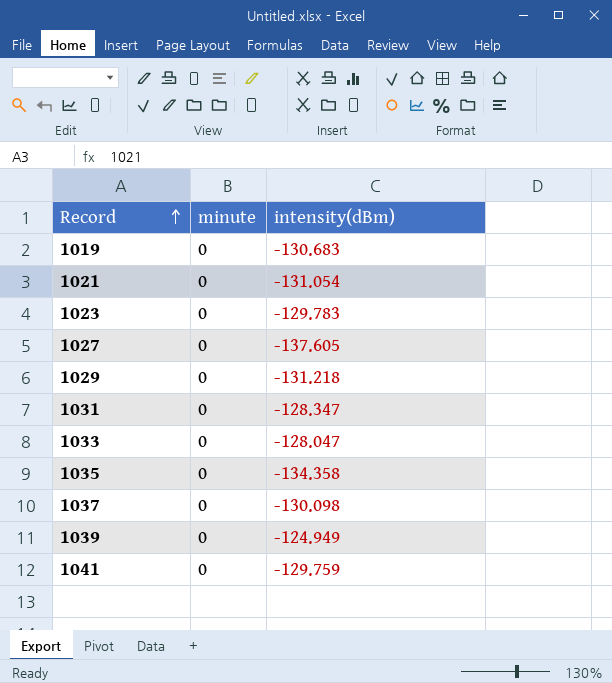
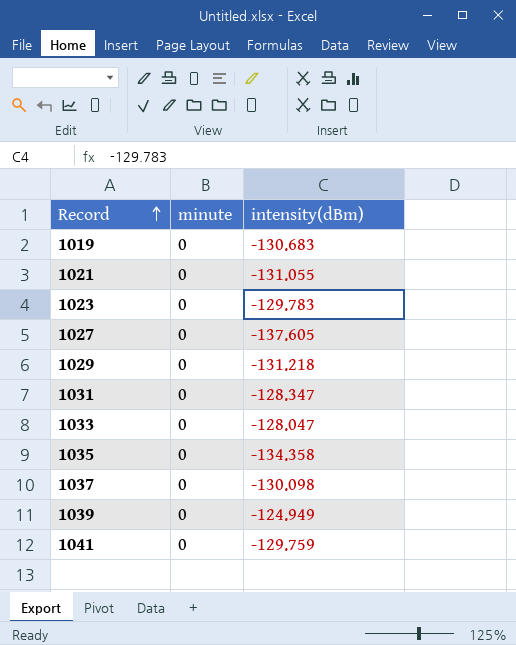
1021 | intensity(dBm): -131.054 -> -131.055

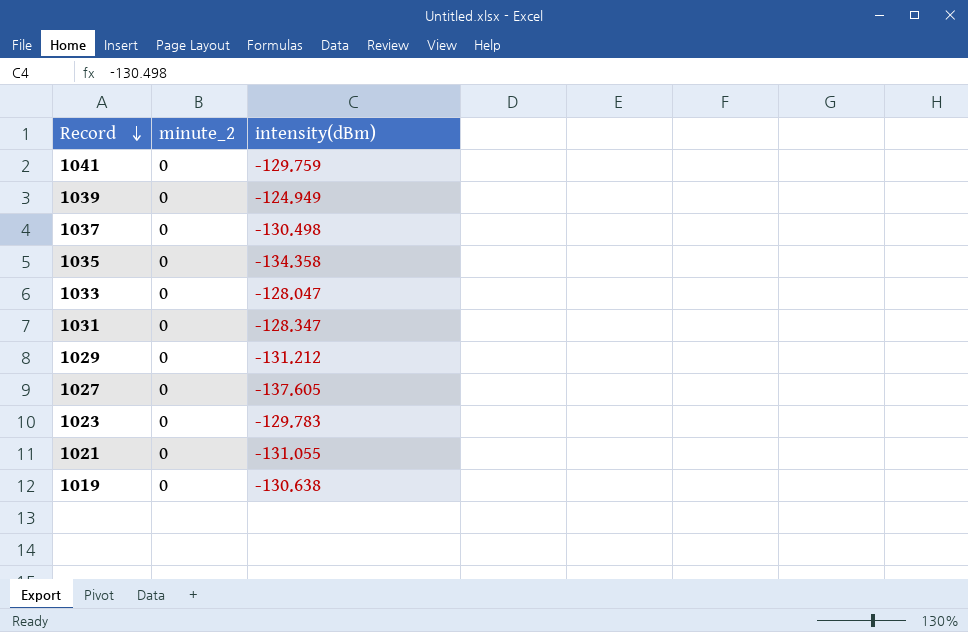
row order: Record ascending -> Record descending
column name: minute -> minute_2
1037 | intensity(dBm): -130.098 -> -130.498
1029 | intensity(dBm): -131.218 -> -131.212
1019 | intensity(dBm): -130.683 -> -130.638

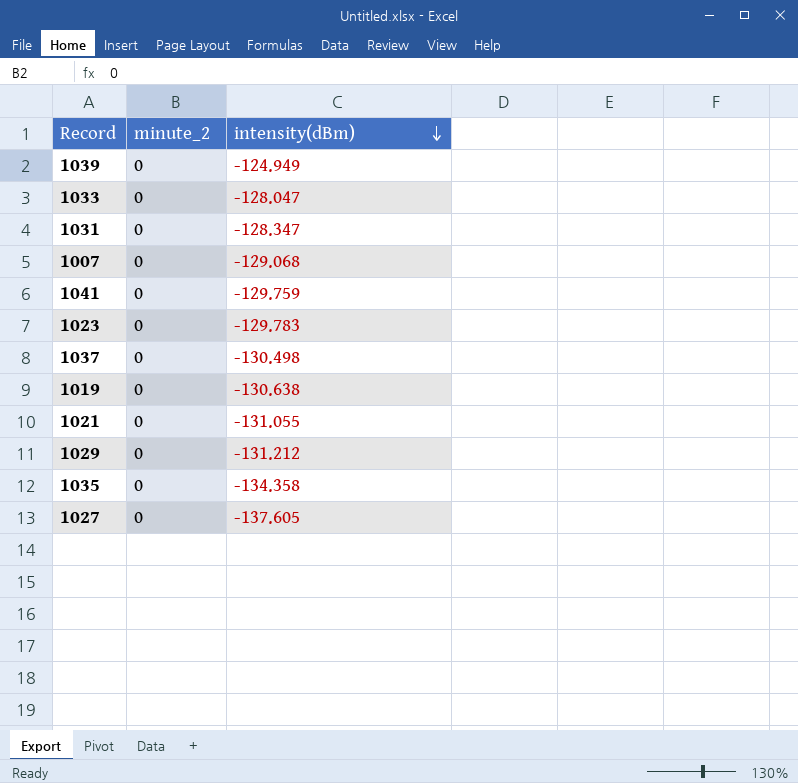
row order: Record descending -> intensity(dBm) descending
row 1007: none -> 0 | -129.068

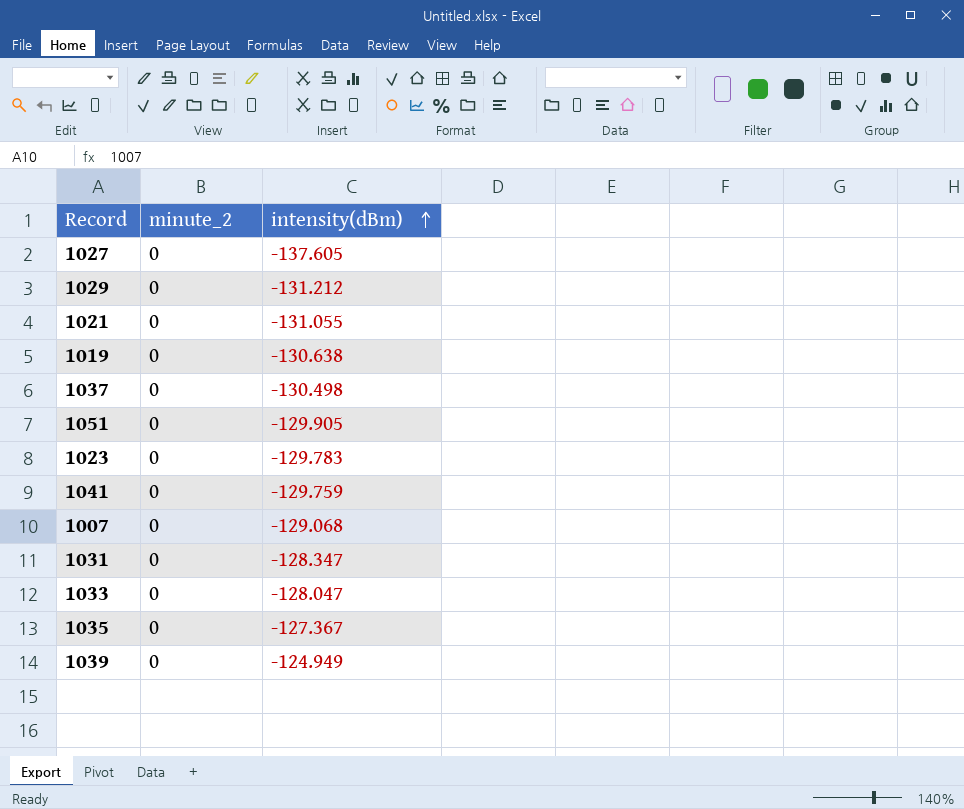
row order: intensity(dBm) descending -> intensity(dBm) ascending
row 1051: none -> 0 | -129.905
1035 | intensity(dBm): -134.358 -> -127.367

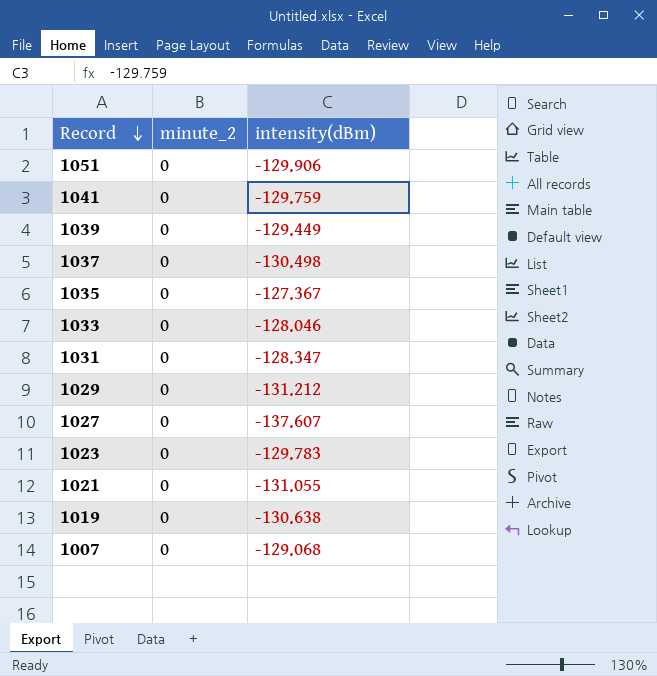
row order: intensity(dBm) ascending -> Record descending
1051 | intensity(dBm): -129.905 -> -129.906
1039 | intensity(dBm): -124.949 -> -129.449
1033 | intensity(dBm): -128.047 -> -128.046
1027 | intensity(dBm): -137.605 -> -137.607

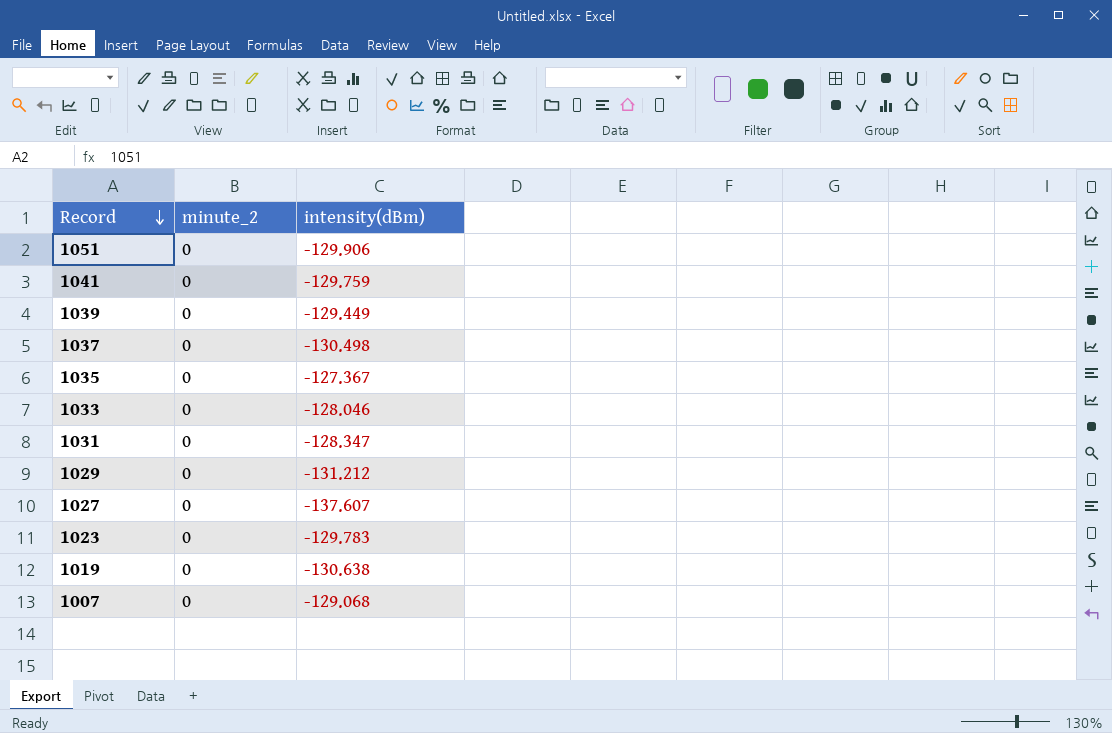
row 1021: 0 | -131.055 -> none

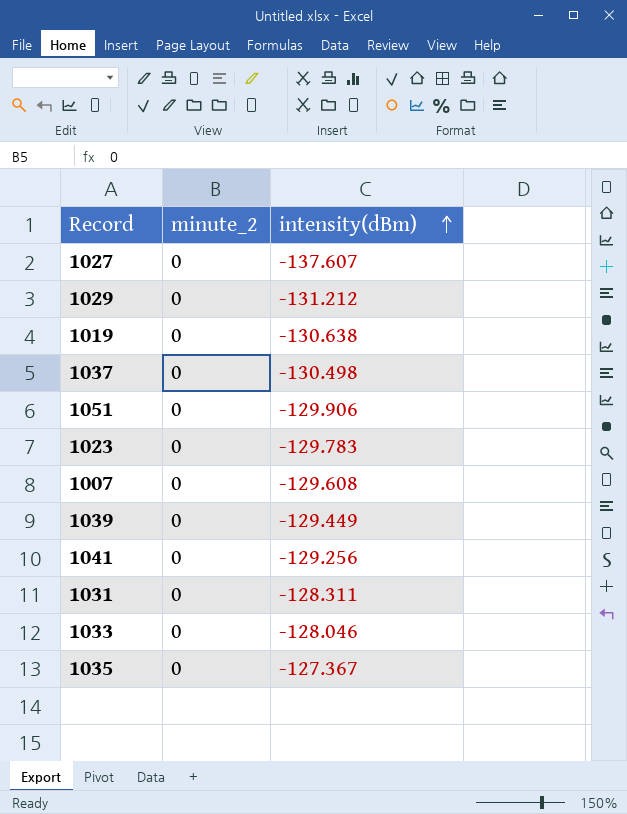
row order: Record descending -> intensity(dBm) ascending
1007 | intensity(dBm): -129.068 -> -129.608
1041 | intensity(dBm): -129.759 -> -129.256
1031 | intensity(dBm): -128.347 -> -128.311

